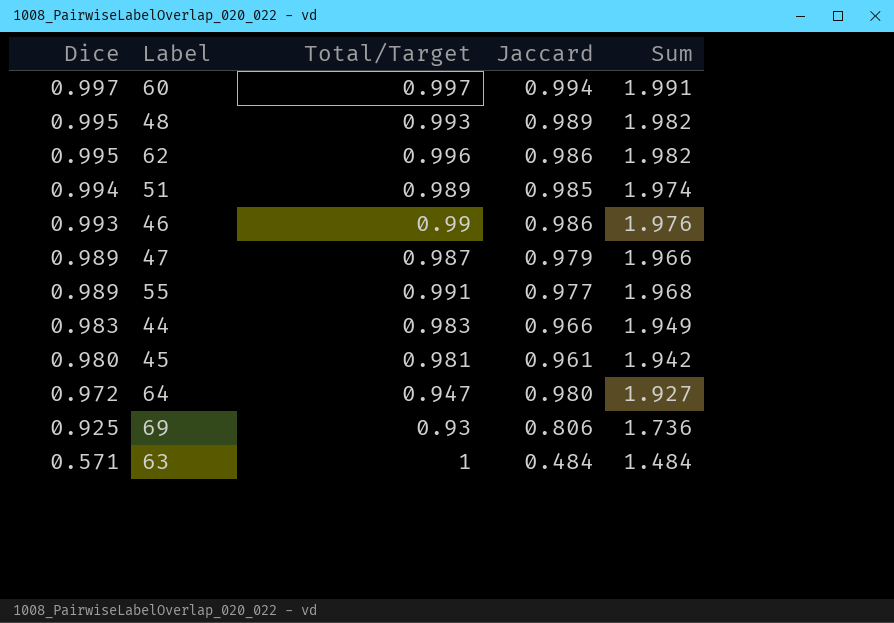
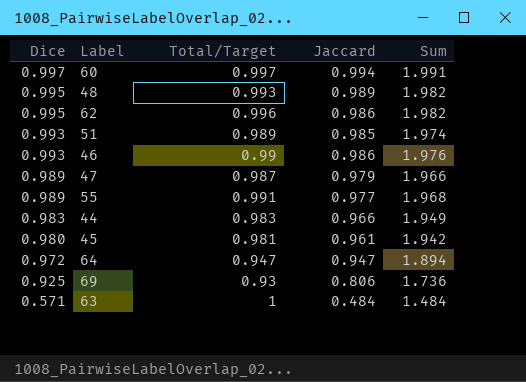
51 | Dice: 0.994 -> 0.993
64 | Jaccard: 0.980 -> 0.947
64 | Sum: 1.927 -> 1.894

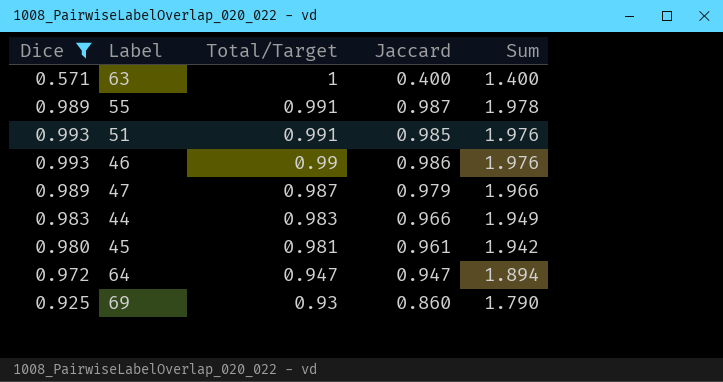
filter: none -> Dice <= 0.993
row order: Dice descending -> Total/Target descending
63 | Jaccard: 0.484 -> 0.400
63 | Sum: 1.484 -> 1.400
55 | Jaccard: 0.977 -> 0.987
55 | Sum: 1.968 -> 1.978
51 | Total/Target: 0.989 -> 0.991
51 | Sum: 1.974 -> 1.976
69 | Jaccard: 0.806 -> 0.860
69 | Sum: 1.736 -> 1.790

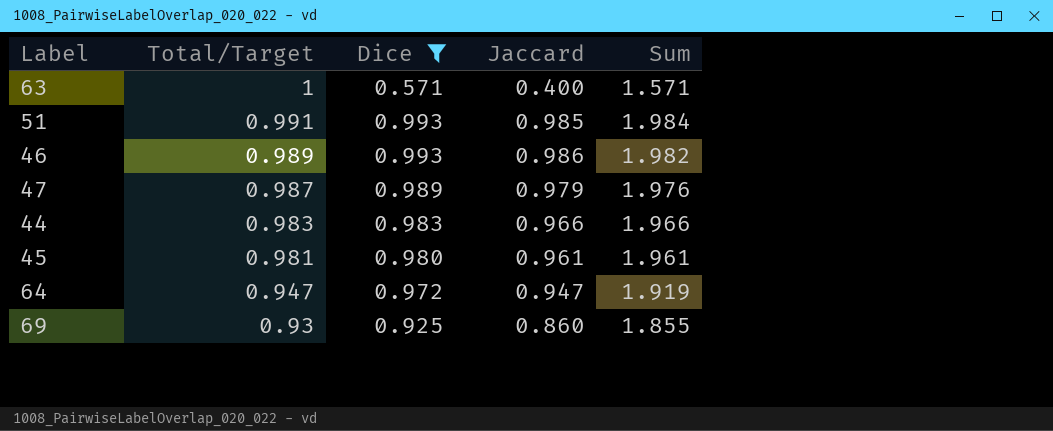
column Dice | position: 1 -> 3
column Sum | formula: [Total/Target] + [Jaccard] -> [Total/Target] + [Dice]
row 55: 0.989 | 0.991 | 0.987 | 1.978 -> none
46 | Total/Target: 0.99 -> 0.989

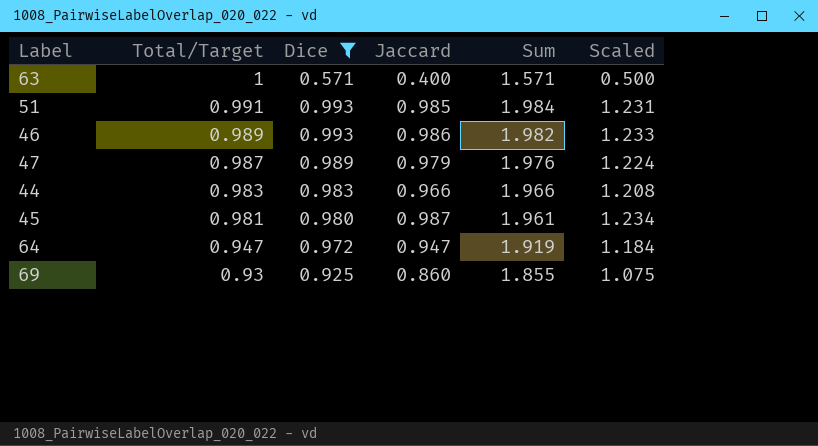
column Scaled | formula: none -> [Jaccard] * 1.25
45 | Jaccard: 0.961 -> 0.987

